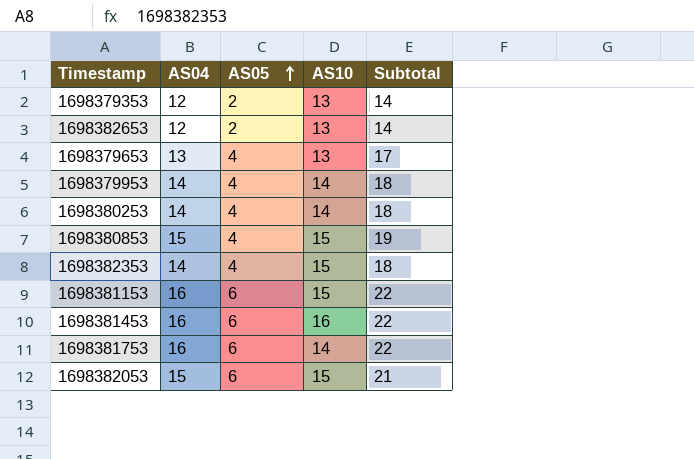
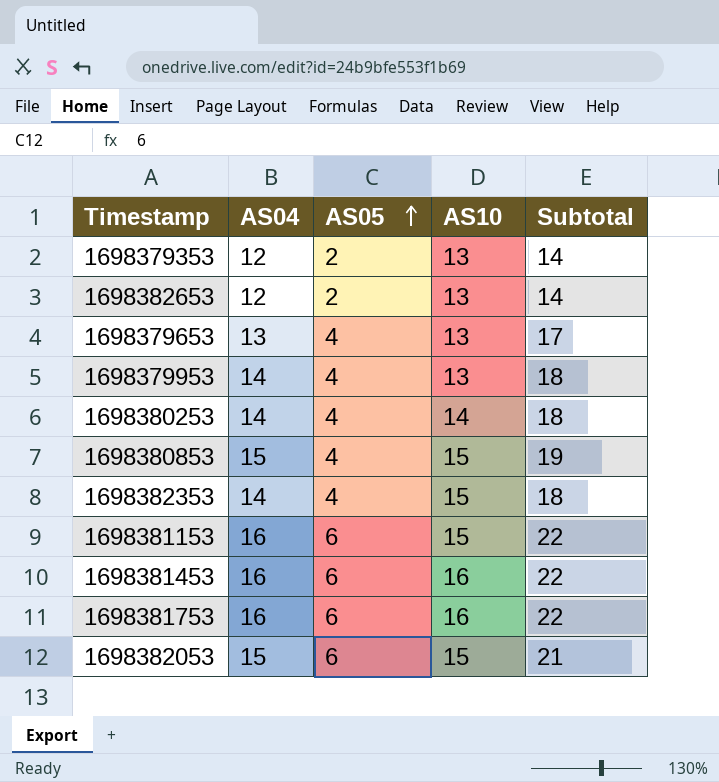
1698379953 | AS10: 14 -> 13
1698381753 | AS10: 14 -> 16

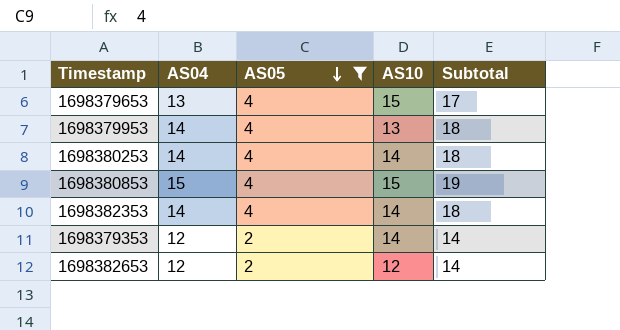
filter: none -> AS05 != 6
row order: AS05 ascending -> AS05 descending
1698379653 | AS10: 13 -> 15
1698382353 | AS10: 15 -> 14
1698379353 | AS10: 13 -> 14
1698382653 | AS10: 13 -> 12

